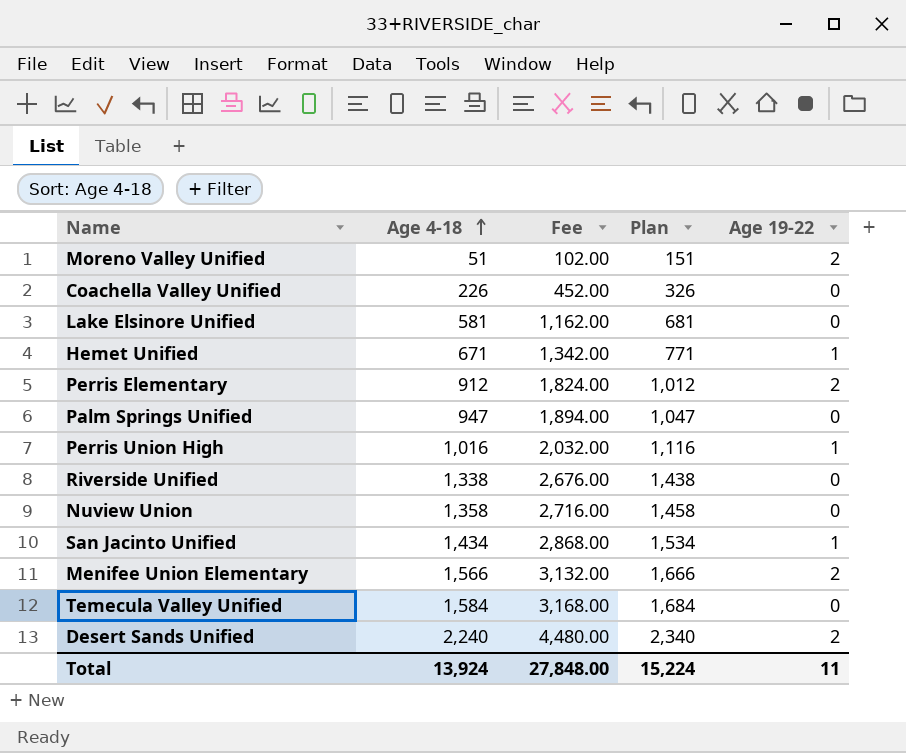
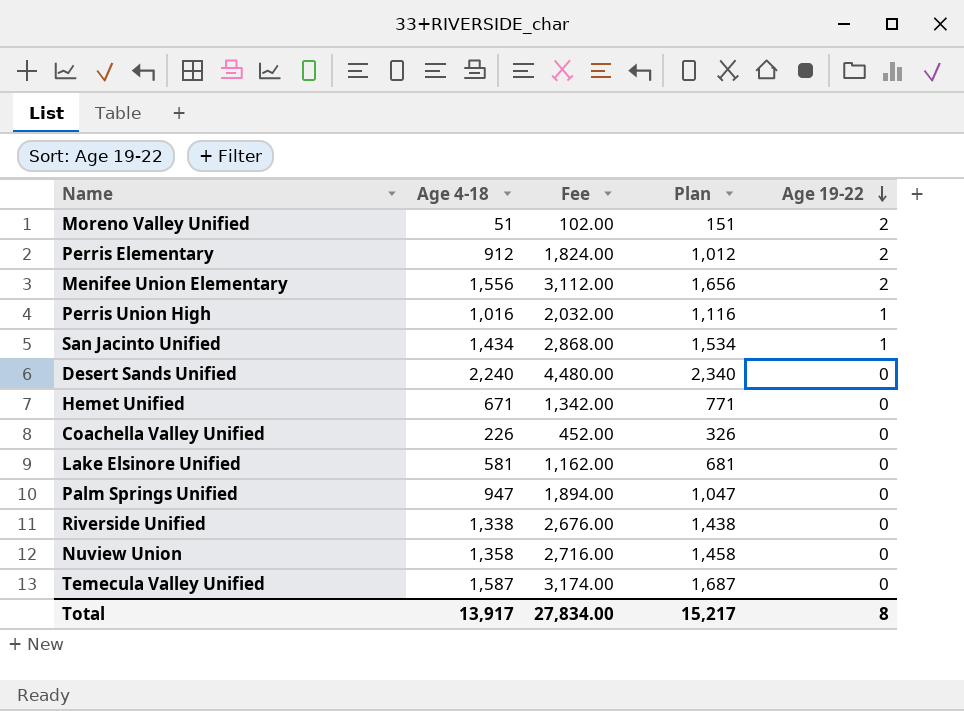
row order: Age 4-18 ascending -> Age 19-22 descending
Menifee Union Elementary | Age 4-18: 1,566 -> 1,556
Menifee Union Elementary | Fee: 3,132.00 -> 3,112.00
Menifee Union Elementary | Plan: 1,666 -> 1,656
Desert Sands Unified | Age 19-22: 2 -> 0
Hemet Unified | Age 19-22: 1 -> 0
Temecula Valley Unified | Age 4-18: 1,584 -> 1,587
Temecula Valley Unified | Fee: 3,168.00 -> 3,174.00
Temecula Valley Unified | Plan: 1,684 -> 1,687
Total | Age 4-18: 13,924 -> 13,917
Total | Fee: 27,848.00 -> 27,834.00
Total | Plan: 15,224 -> 15,217
Total | Age 19-22: 11 -> 8

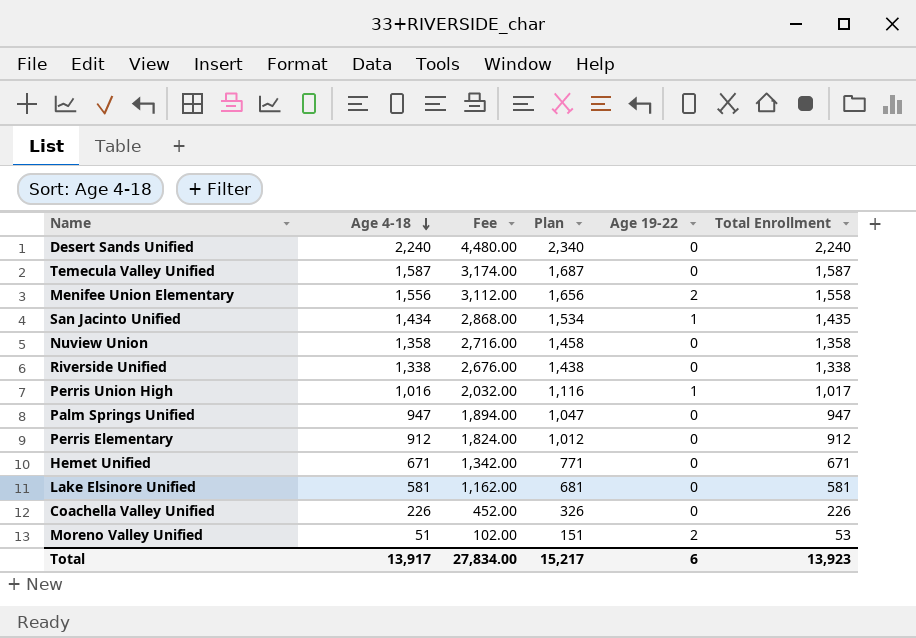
row order: Age 19-22 descending -> Age 4-18 descending
column Total Enrollment | formula: none -> [Age 4-18] + [Age 19-22]
Perris Elementary | Age 19-22: 2 -> 0
Total | Age 19-22: 8 -> 6

